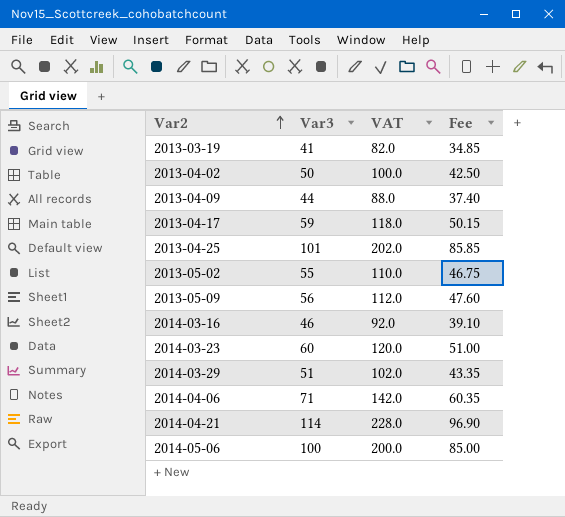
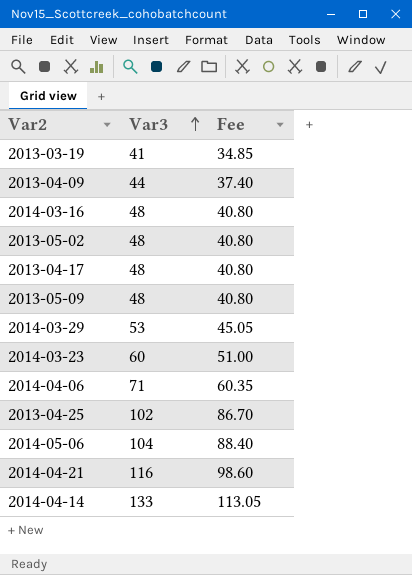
row order: Var2 ascending -> Var3 ascending
column VAT | formula: [Var3] * 2 -> none
row 2013-04-02: 50 | 100.0 | 42.50 -> none
2014-03-16 | Var3: 46 -> 48
2014-03-16 | Fee: 39.10 -> 40.80
2013-05-02 | Var3: 55 -> 48
2013-05-02 | Fee: 46.75 -> 40.80
2013-04-17 | Var3: 59 -> 48
2013-04-17 | Fee: 50.15 -> 40.80
2013-05-09 | Var3: 56 -> 48
2013-05-09 | Fee: 47.60 -> 40.80
2014-03-29 | Var3: 51 -> 53
2014-03-29 | Fee: 43.35 -> 45.05
2013-04-25 | Var3: 101 -> 102
2013-04-25 | Fee: 85.85 -> 86.70
2014-05-06 | Var3: 100 -> 104
2014-05-06 | Fee: 85.00 -> 88.40
2014-04-21 | Var3: 114 -> 116
2014-04-21 | Fee: 96.90 -> 98.60
row 2014-04-14: none -> 133 | 113.05

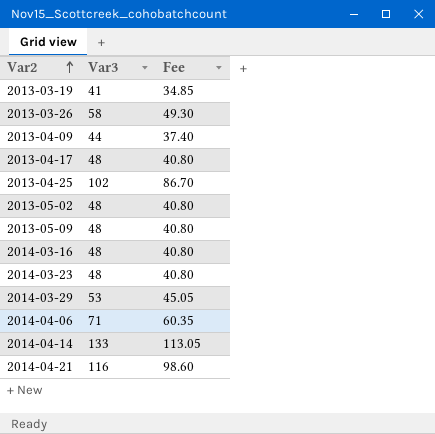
row order: Var3 ascending -> Var2 ascending
row 2014-05-06: 104 | 88.40 -> none
row 2013-03-26: none -> 58 | 49.30
2014-03-23 | Var3: 60 -> 48
2014-03-23 | Fee: 51.00 -> 40.80

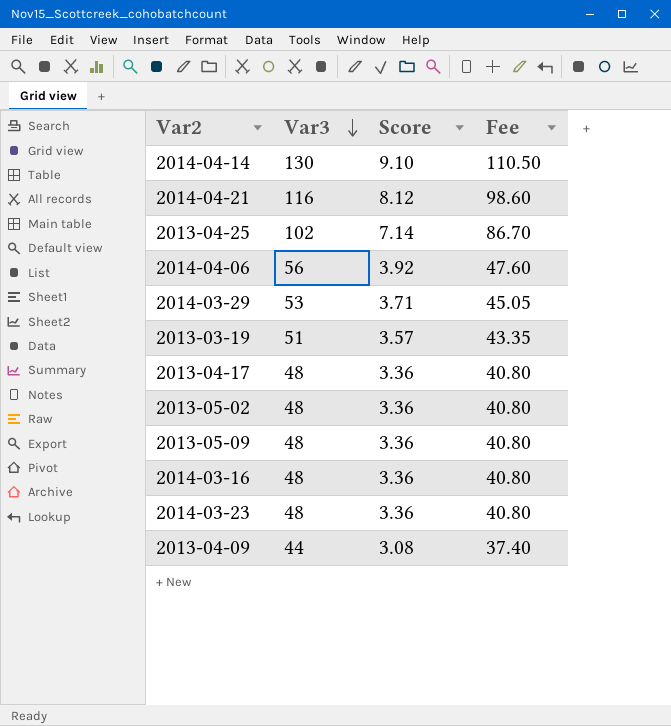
row order: Var2 ascending -> Var3 descending
column Score | formula: none -> [Var3] * 0.07
row 2013-03-26: 58 | 49.30 -> none
2014-04-14 | Var3: 133 -> 130
2014-04-14 | Fee: 113.05 -> 110.50
2014-04-06 | Var3: 71 -> 56
2014-04-06 | Fee: 60.35 -> 47.60
2013-03-19 | Var3: 41 -> 51
2013-03-19 | Fee: 34.85 -> 43.35

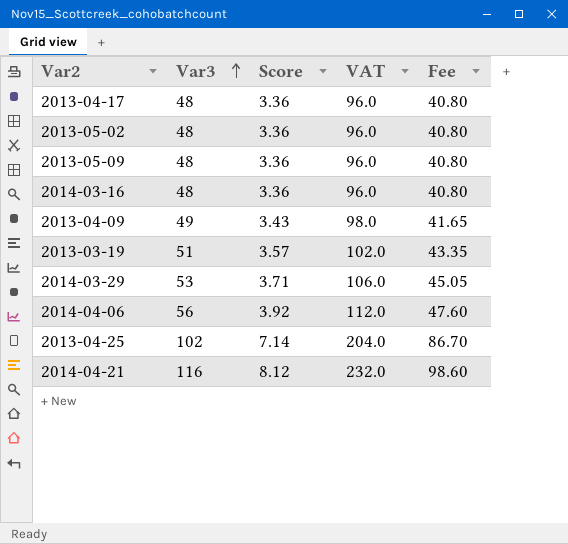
row order: Var3 descending -> Var3 ascending
column VAT | formula: none -> [Var3] * 2
row 2014-04-14: 130 | 9.10 | 110.50 -> none
row 2014-03-23: 48 | 3.36 | 40.80 -> none
2013-04-09 | Var3: 44 -> 49
2013-04-09 | Score: 3.08 -> 3.43
2013-04-09 | Fee: 37.40 -> 41.65

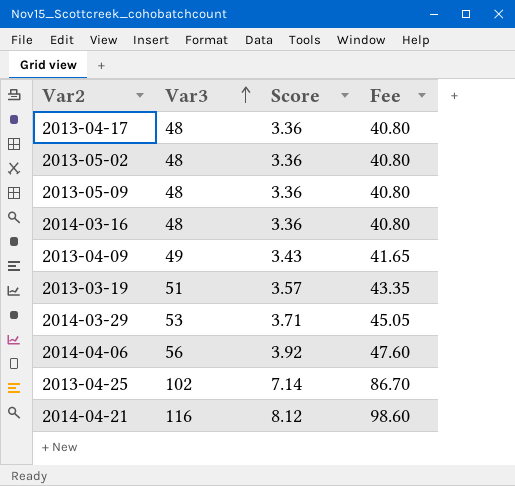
column VAT | formula: [Var3] * 2 -> none

